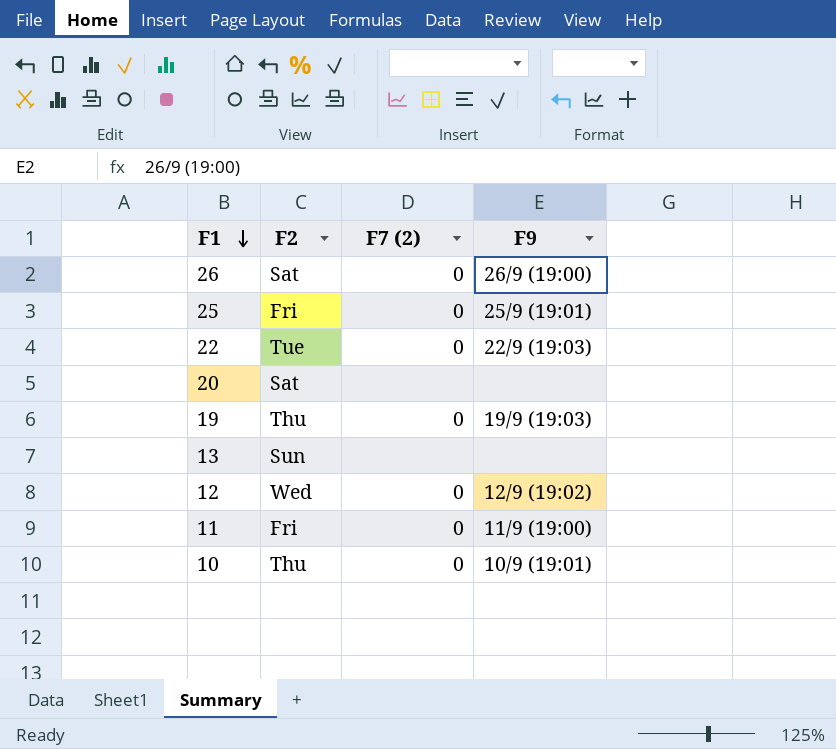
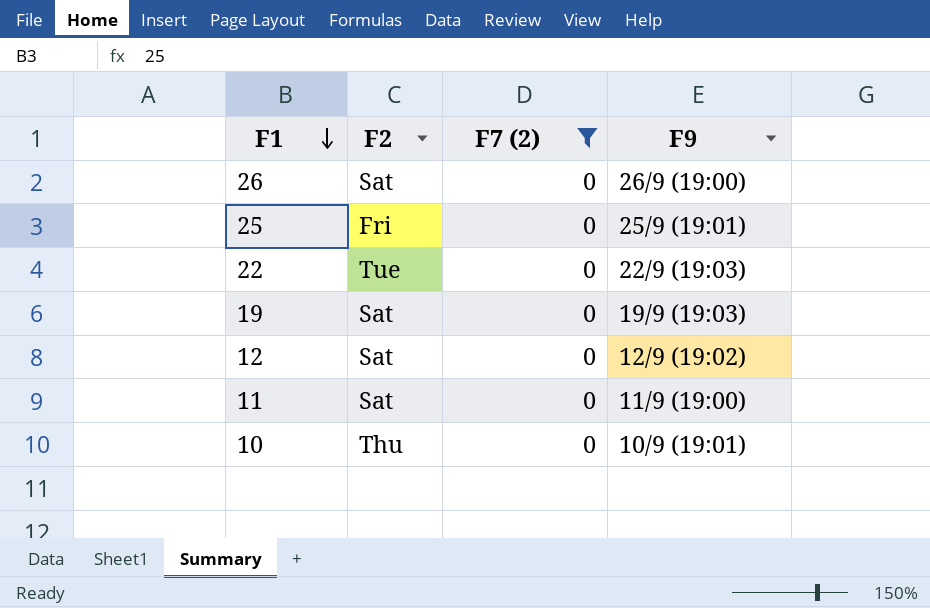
filter: none -> F7 (2) = 0
19 | F2: Thu -> Sat
12 | F2: Wed -> Sat
11 | F2: Fri -> Sat

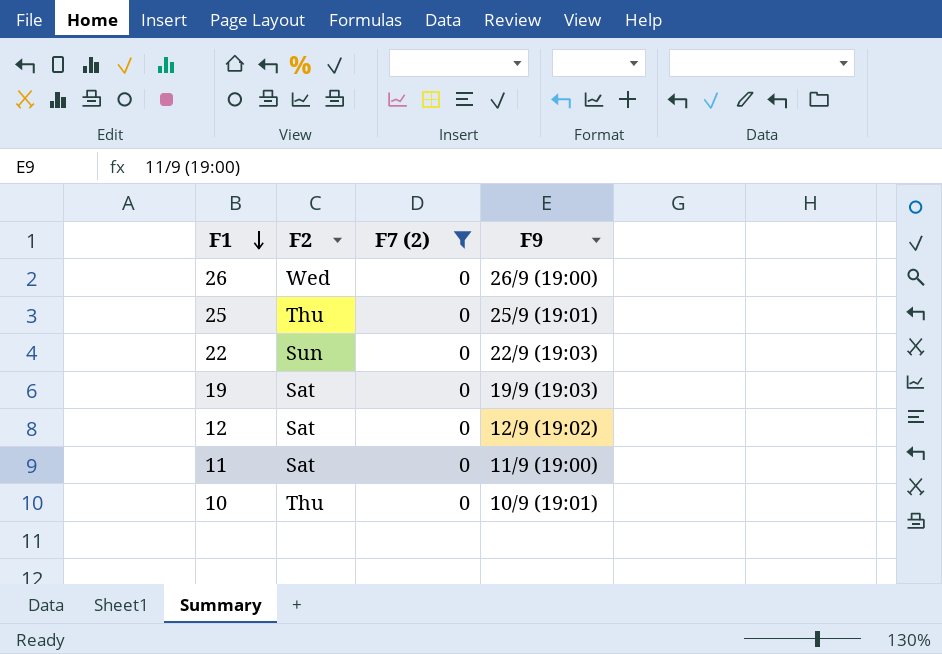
26 | F2: Sat -> Wed
25 | F2: Fri -> Thu
22 | F2: Tue -> Sun

